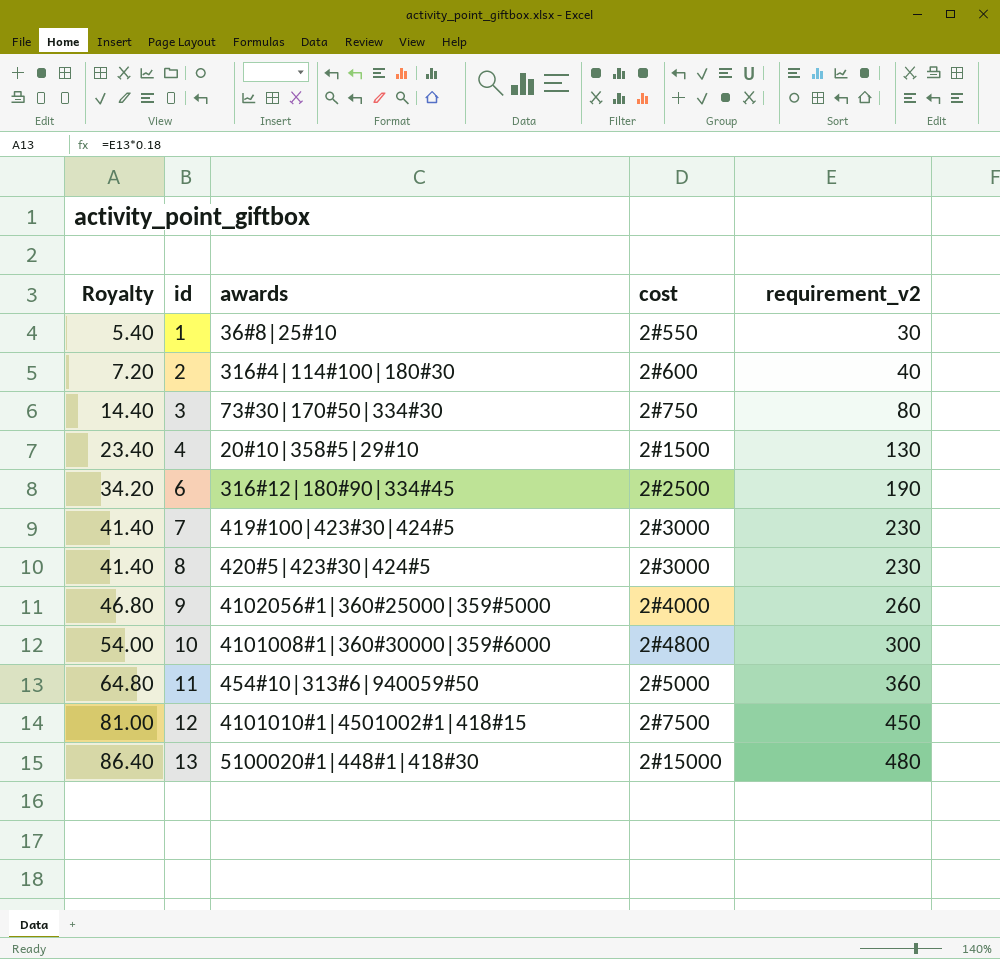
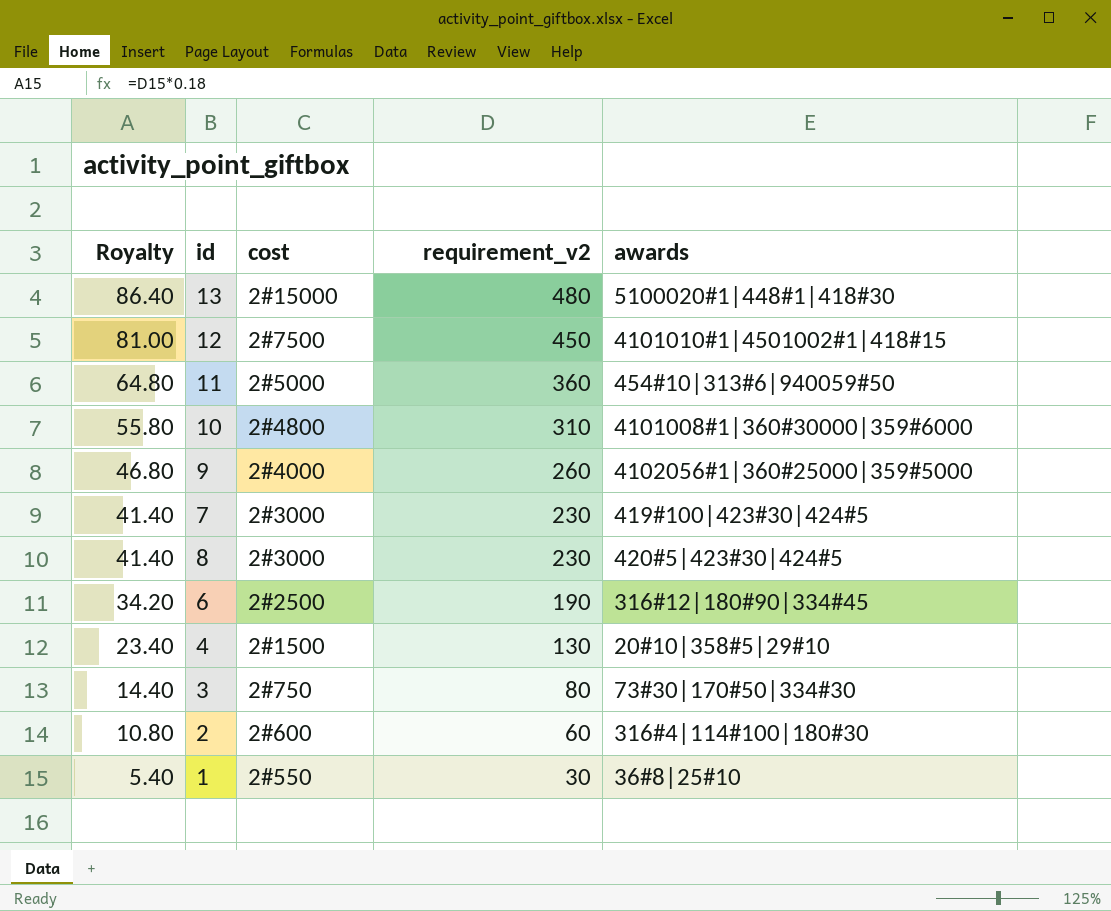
row order: Royalty ascending -> Royalty descending
column awards | position: 3 -> 5
10 | Royalty: 54.00 -> 55.80
10 | requirement_v2: 300 -> 310
2 | Royalty: 7.20 -> 10.80
2 | requirement_v2: 40 -> 60

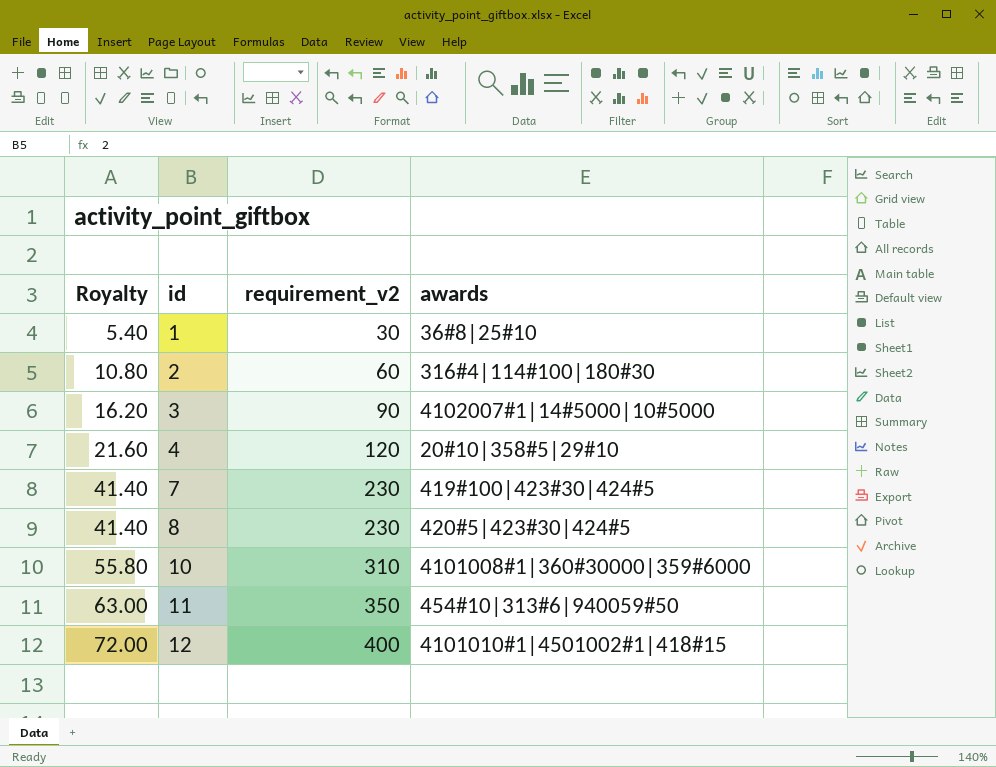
row order: Royalty descending -> Royalty ascending
column cost | position: 3 -> none
row 13: 86.40 | 2#15000 | 480 | 5100020#1|448#1|418#30 -> none
row 9: 46.80 | 2#4000 | 260 | 4102056#1|360#25000|359#5000 -> none
row 6: 34.20 | 2#2500 | 190 | 316#12|180#90|334#45 -> none
3 | Royalty: 14.40 -> 16.20
3 | requirement_v2: 80 -> 90
3 | awards: 73#30|170#50|334#30 -> 4102007#1|14#5000|10#5000
4 | Royalty: 23.40 -> 21.60
4 | requirement_v2: 130 -> 120
11 | Royalty: 64.80 -> 63.00
11 | requirement_v2: 360 -> 350
12 | Royalty: 81.00 -> 72.00
12 | requirement_v2: 450 -> 400

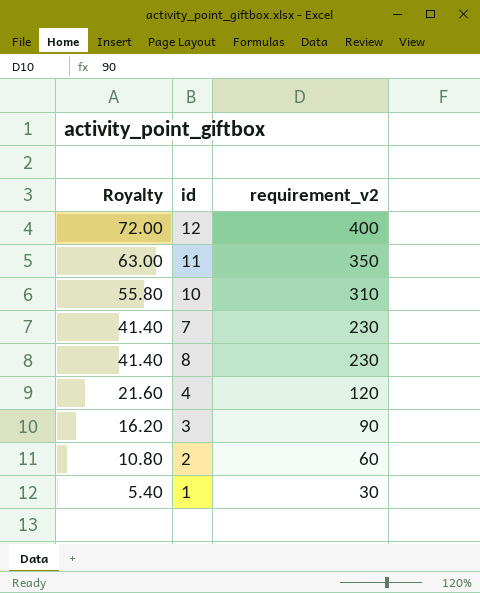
row order: Royalty ascending -> Royalty descending
column awards | position: 4 -> none

